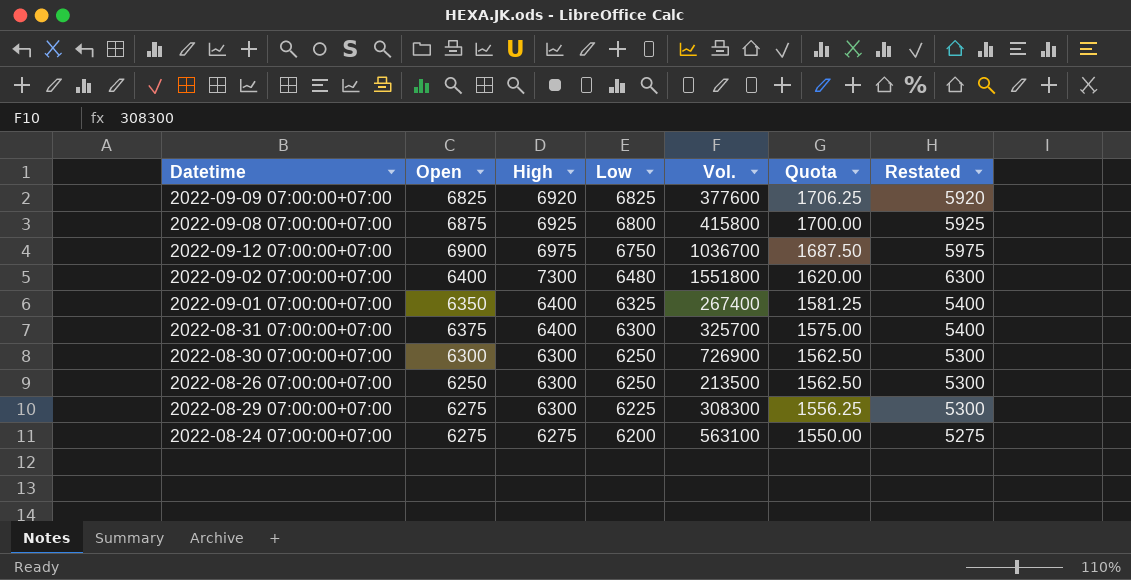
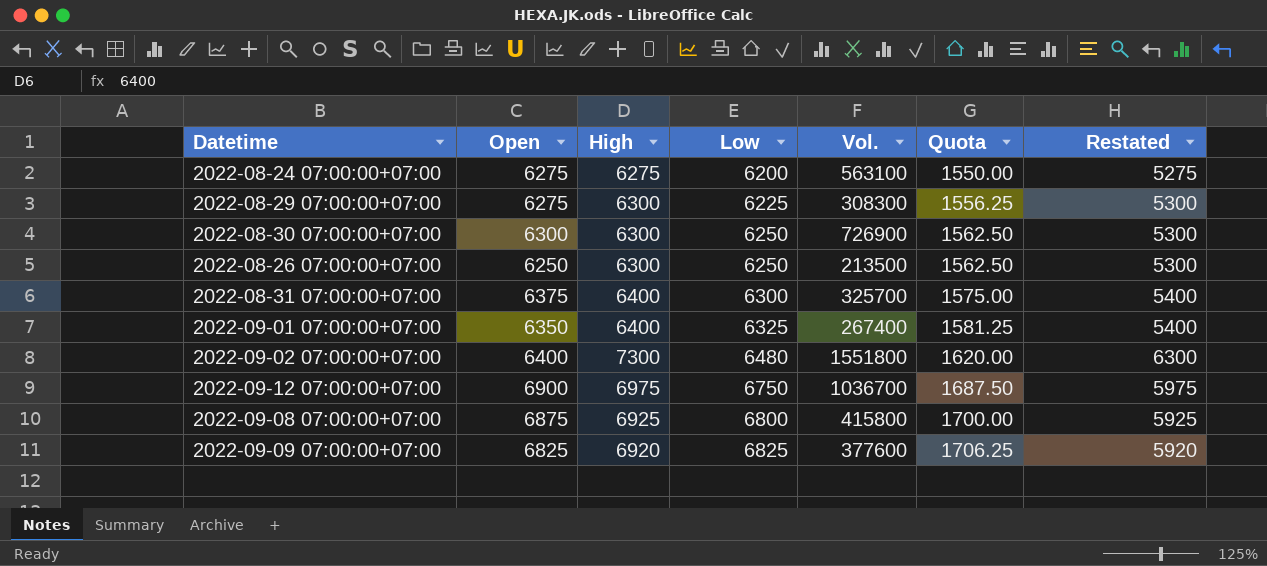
row order: Low descending -> Low ascending

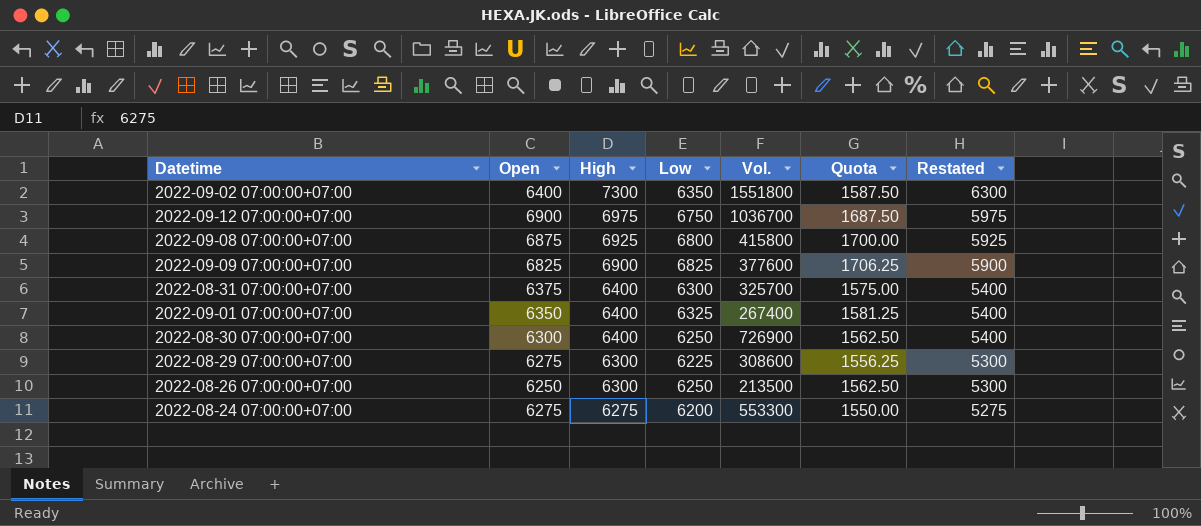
row order: Low ascending -> High descending
2022-09-02 07:00:00+07:00 | Low: 6480 -> 6350
2022-09-02 07:00:00+07:00 | Quota: 1620.00 -> 1587.50
2022-09-09 07:00:00+07:00 | High: 6920 -> 6900
2022-09-09 07:00:00+07:00 | Restated: 5920 -> 5900
2022-08-30 07:00:00+07:00 | High: 6300 -> 6400
2022-08-30 07:00:00+07:00 | Restated: 5300 -> 5400
2022-08-29 07:00:00+07:00 | Vol.: 308300 -> 308600
2022-08-24 07:00:00+07:00 | Vol.: 563100 -> 553300

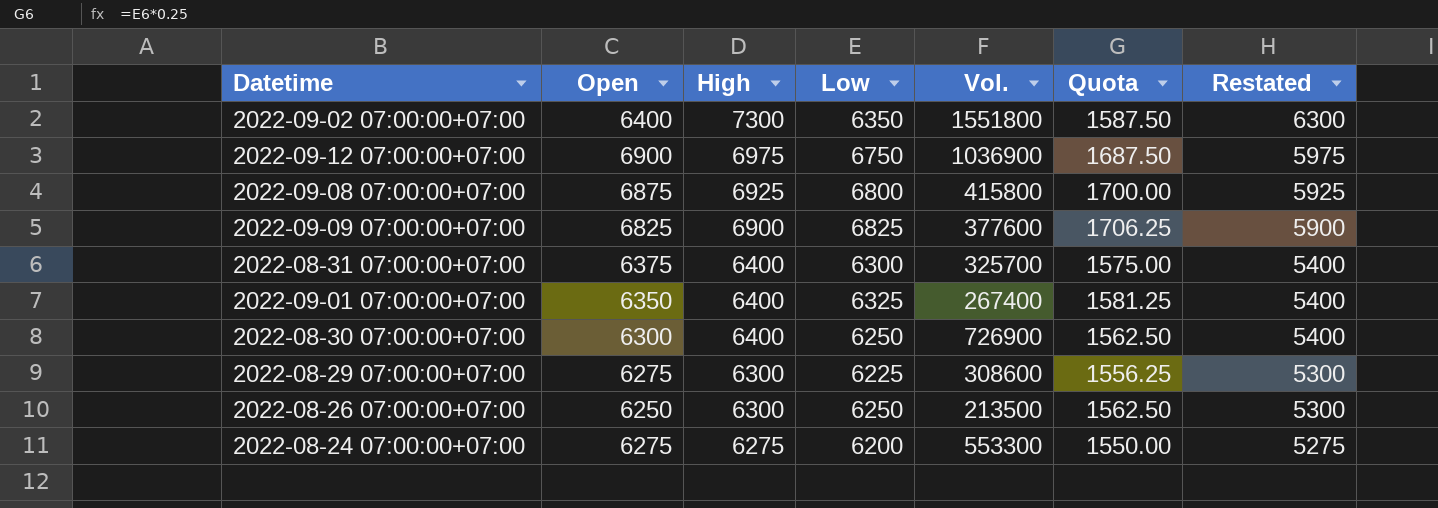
2022-09-12 07:00:00+07:00 | Vol.: 1036700 -> 1036900

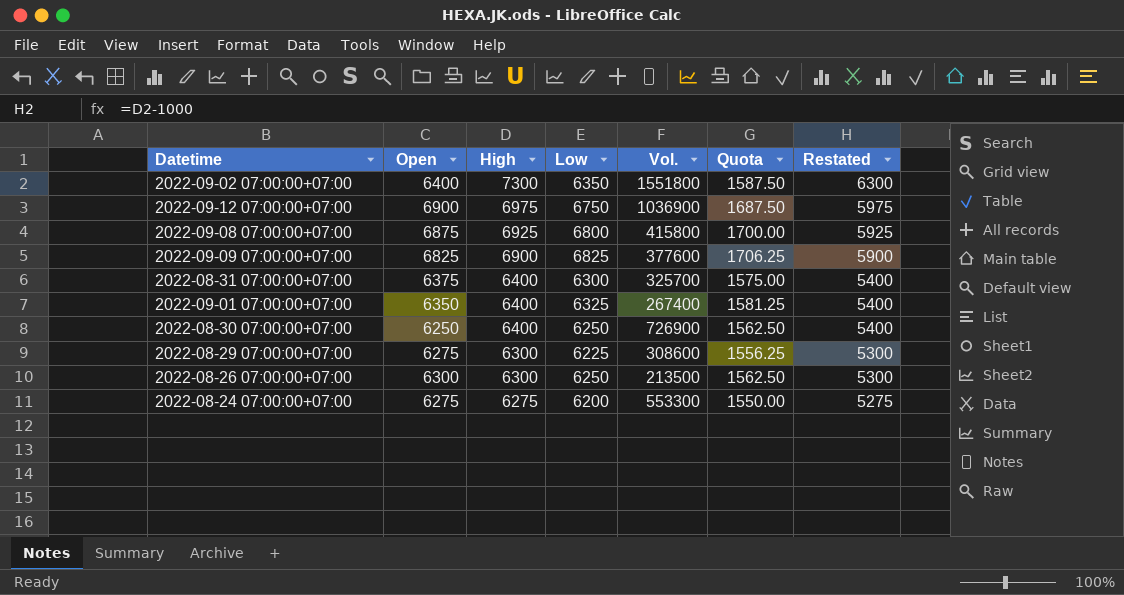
2022-08-30 07:00:00+07:00 | Open: 6300 -> 6250
2022-08-26 07:00:00+07:00 | Open: 6250 -> 6300

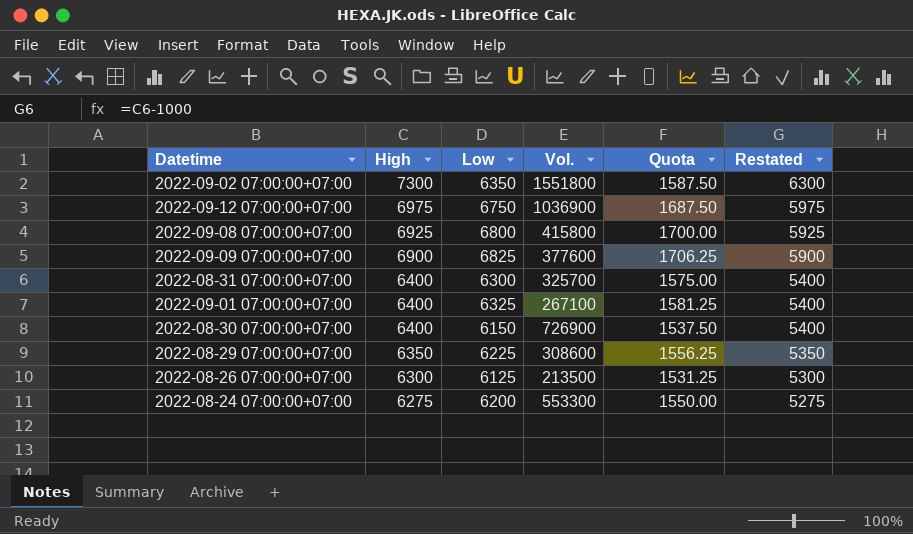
column Open | position: 2 -> none
2022-09-01 07:00:00+07:00 | Vol.: 267400 -> 267100
2022-08-30 07:00:00+07:00 | Low: 6250 -> 6150
2022-08-30 07:00:00+07:00 | Quota: 1562.50 -> 1537.50
2022-08-29 07:00:00+07:00 | High: 6300 -> 6350
2022-08-29 07:00:00+07:00 | Restated: 5300 -> 5350
2022-08-26 07:00:00+07:00 | Low: 6250 -> 6125
2022-08-26 07:00:00+07:00 | Quota: 1562.50 -> 1531.25

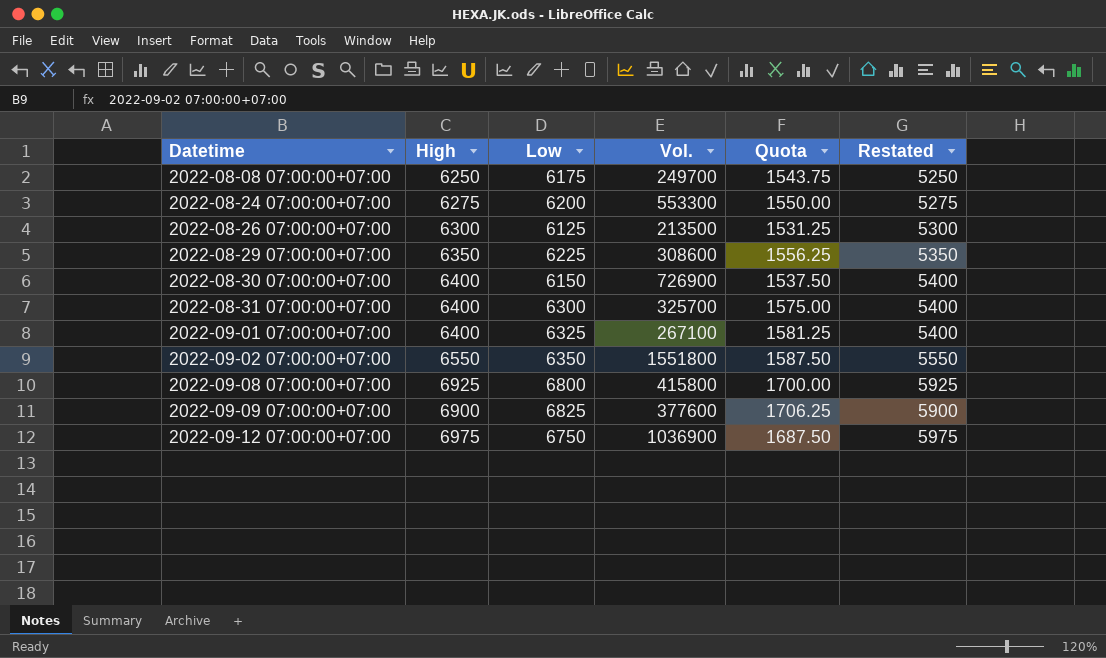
row order: High descending -> Datetime ascending
row 2022-08-08 07:00:00+07:00: none -> 6250 | 6175 | 249700 | 1543.75 | 5250
2022-09-02 07:00:00+07:00 | High: 7300 -> 6550
2022-09-02 07:00:00+07:00 | Restated: 6300 -> 5550

